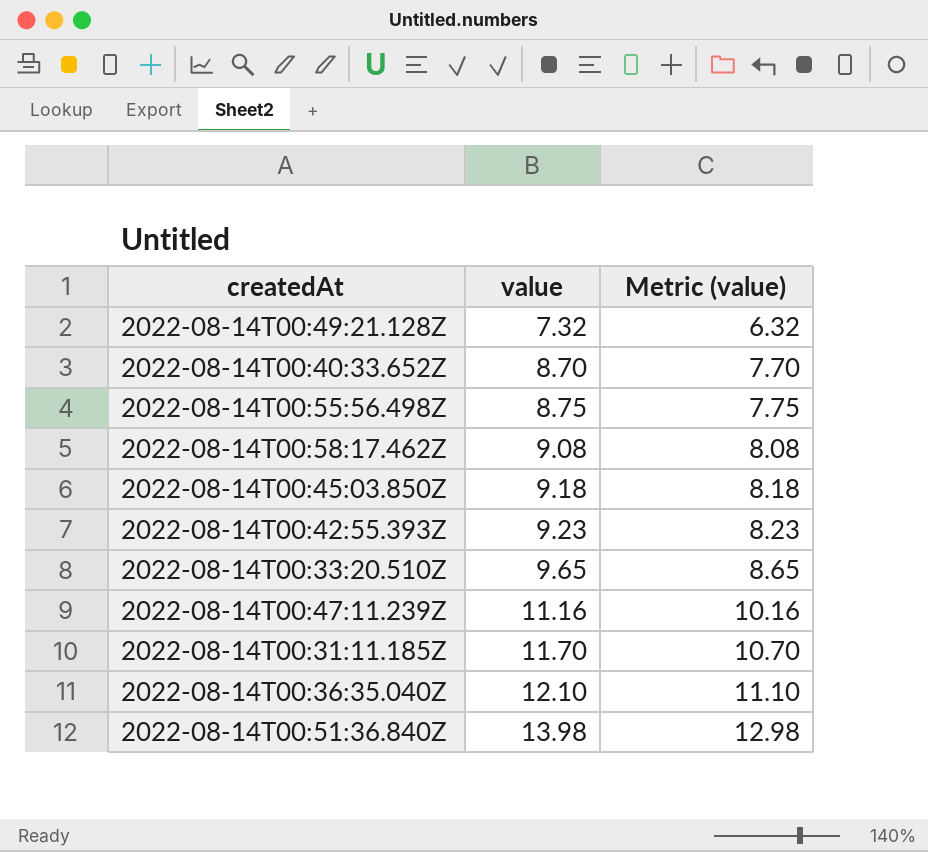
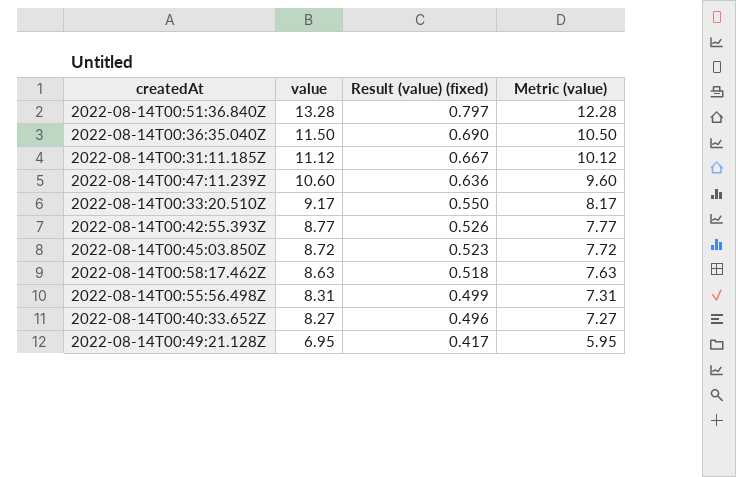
row order: value ascending -> value descending
column Result (value) (fixed) | formula: none -> [value] * 0.06
2022-08-14T00:51:36.840Z | value: 13.98 -> 13.28
2022-08-14T00:51:36.840Z | Metric (value): 12.98 -> 12.28
2022-08-14T00:36:35.040Z | value: 12.10 -> 11.50
2022-08-14T00:36:35.040Z | Metric (value): 11.10 -> 10.50
2022-08-14T00:31:11.185Z | value: 11.70 -> 11.12
2022-08-14T00:31:11.185Z | Metric (value): 10.70 -> 10.12
2022-08-14T00:47:11.239Z | value: 11.16 -> 10.60
2022-08-14T00:47:11.239Z | Metric (value): 10.16 -> 9.60
2022-08-14T00:33:20.510Z | value: 9.65 -> 9.17
2022-08-14T00:33:20.510Z | Metric (value): 8.65 -> 8.17
2022-08-14T00:42:55.393Z | value: 9.23 -> 8.77
2022-08-14T00:42:55.393Z | Metric (value): 8.23 -> 7.77
2022-08-14T00:45:03.850Z | value: 9.18 -> 8.72
2022-08-14T00:45:03.850Z | Metric (value): 8.18 -> 7.72
2022-08-14T00:58:17.462Z | value: 9.08 -> 8.63
2022-08-14T00:58:17.462Z | Metric (value): 8.08 -> 7.63
2022-08-14T00:55:56.498Z | value: 8.75 -> 8.31
2022-08-14T00:55:56.498Z | Metric (value): 7.75 -> 7.31
2022-08-14T00:40:33.652Z | value: 8.70 -> 8.27
2022-08-14T00:40:33.652Z | Metric (value): 7.70 -> 7.27
2022-08-14T00:49:21.128Z | value: 7.32 -> 6.95
2022-08-14T00:49:21.128Z | Metric (value): 6.32 -> 5.95

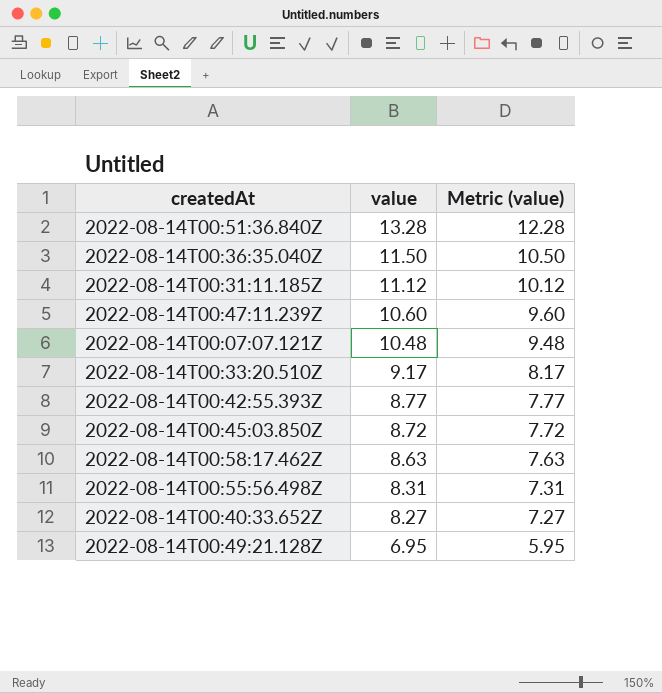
column Result (value) (fixed) | formula: [value] * 0.06 -> none
row 2022-08-14T00:07:07.121Z: none -> 10.48 | 9.48

